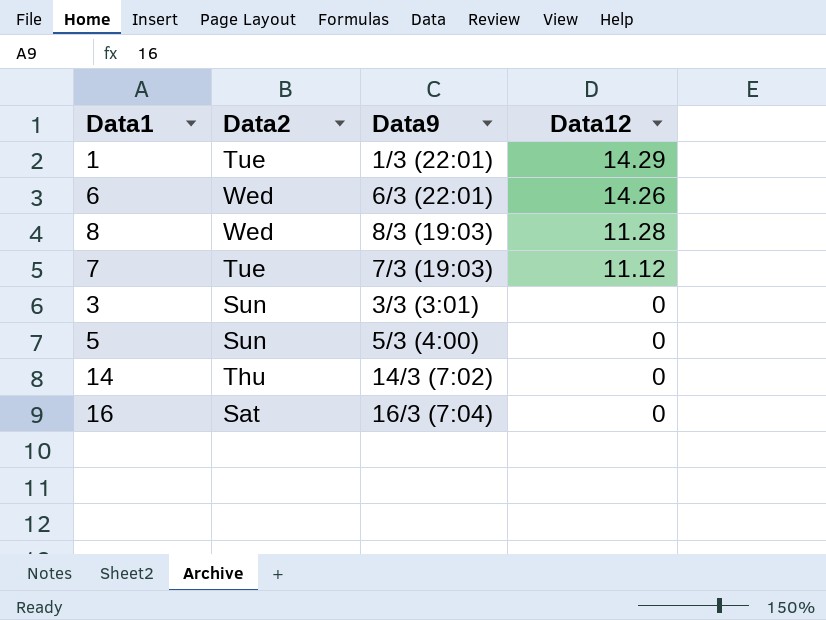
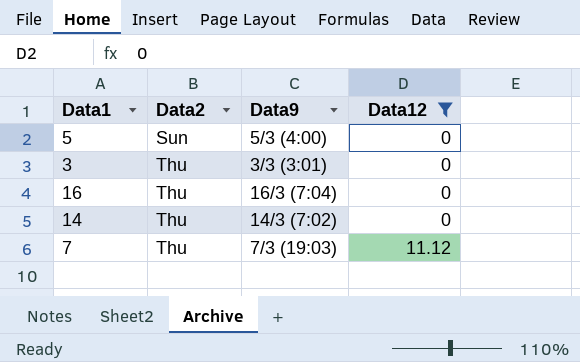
filter: none -> Data12 <= 11.12
row order: Data12 descending -> Data2 ascending
3 | Data2: Sun -> Thu
16 | Data2: Sat -> Thu
7 | Data2: Tue -> Thu

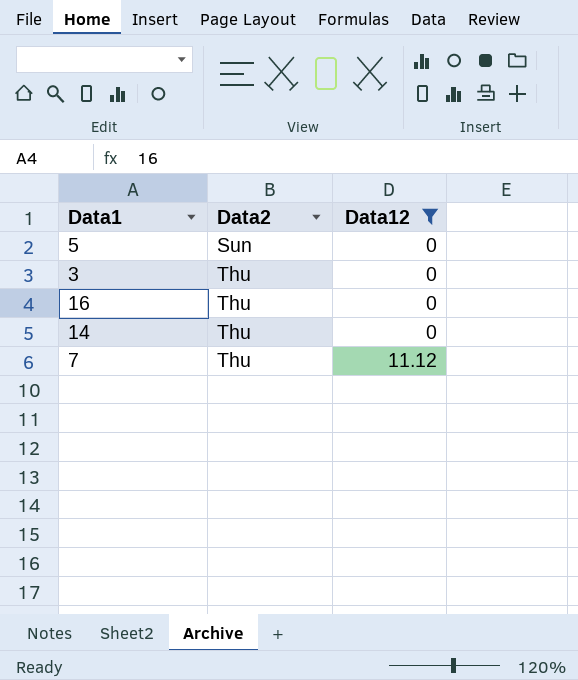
column Data9 | position: 3 -> none

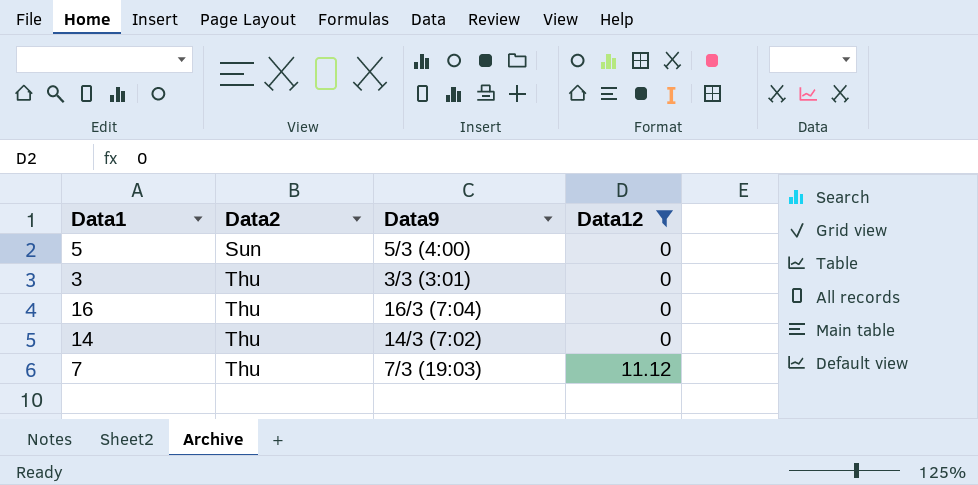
column Data9 | position: none -> 3

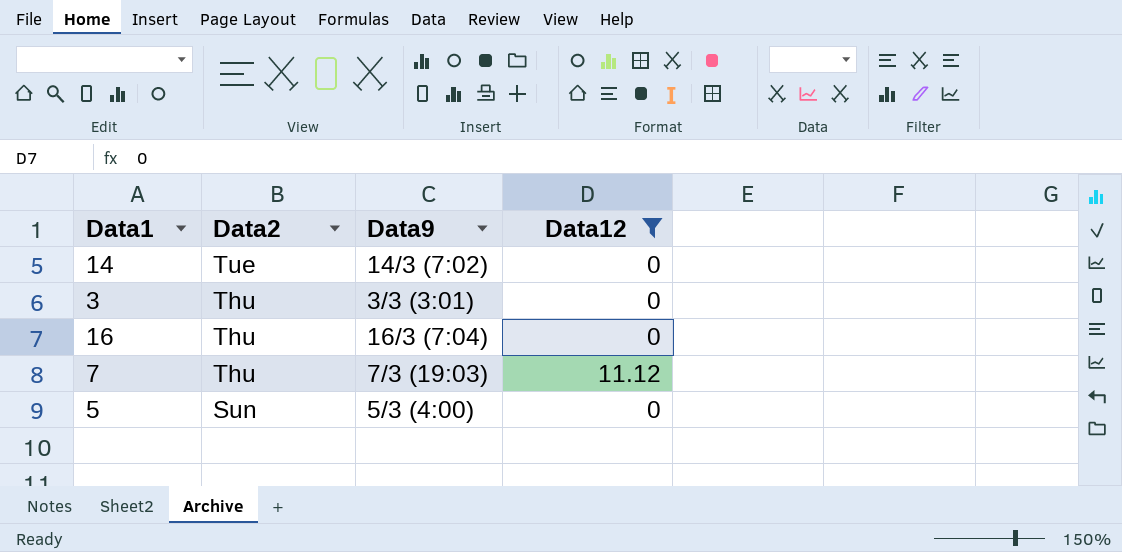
row order: Data2 ascending -> Data2 descending
14 | Data2: Thu -> Tue

